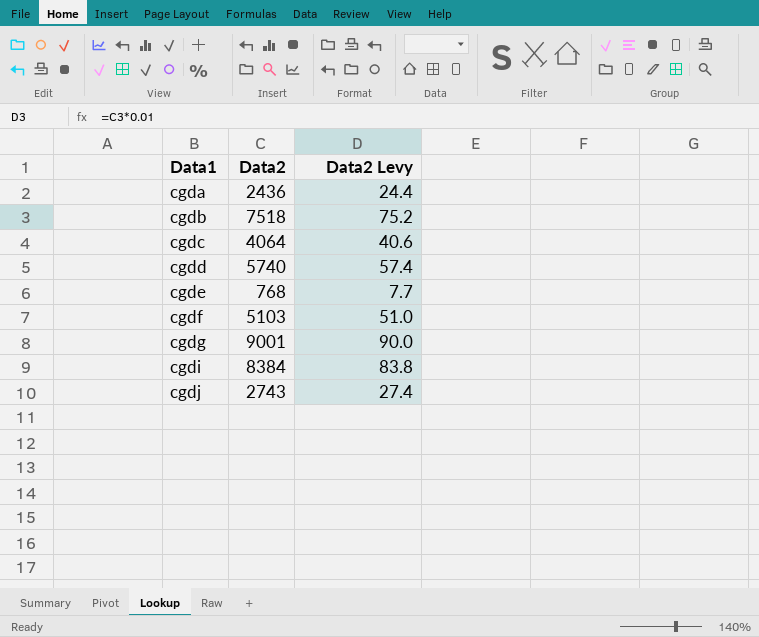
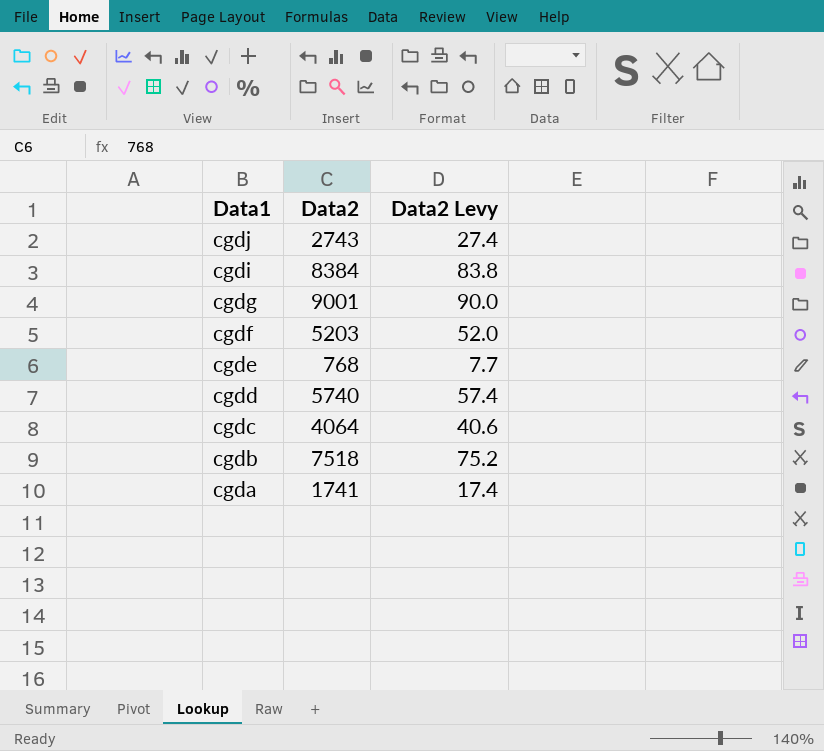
row order: Data1 ascending -> Data1 descending
cgdf | Data2: 5103 -> 5203
cgdf | Data2 Levy: 51.0 -> 52.0
cgda | Data2: 2436 -> 1741
cgda | Data2 Levy: 24.4 -> 17.4

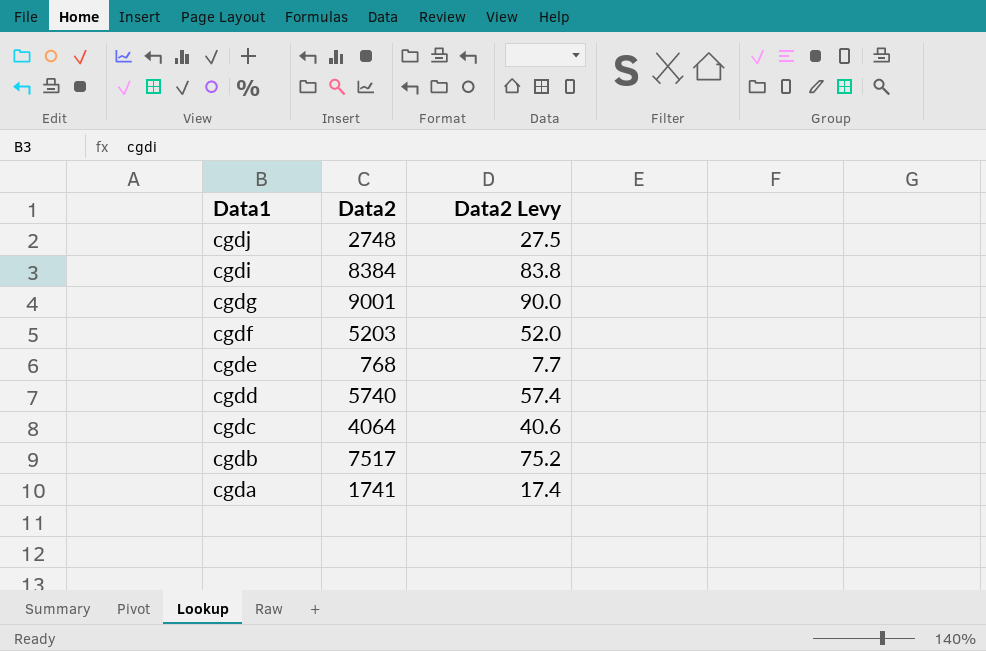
cgdj | Data2: 2743 -> 2748
cgdj | Data2 Levy: 27.4 -> 27.5
cgdb | Data2: 7518 -> 7517

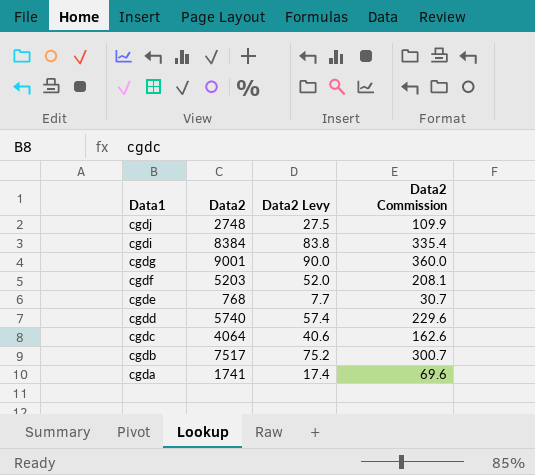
column Data2 Commission | formula: none -> [Data2] * 0.04

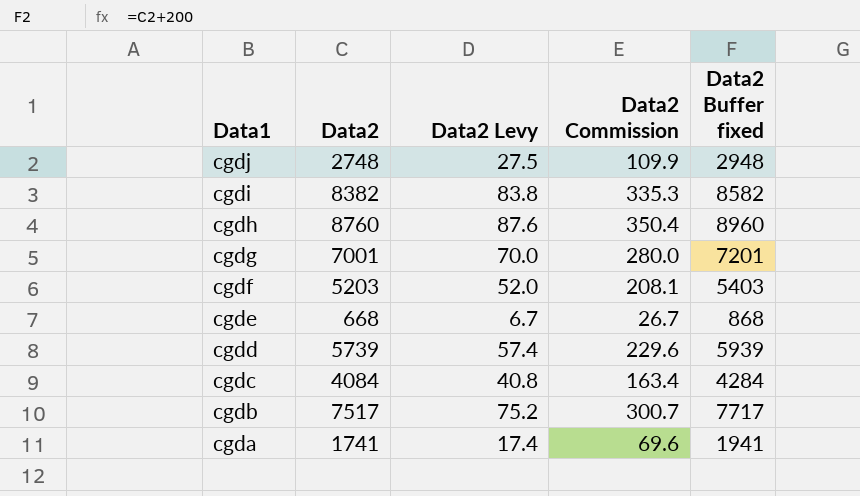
column Data2 Buffer fixed | formula: none -> [Data2] + 200
cgdi | Data2: 8384 -> 8382
cgdi | Data2 Commission: 335.4 -> 335.3
row cgdh: none -> 8760 | 87.6 | 350.4 | 8960
cgdg | Data2: 9001 -> 7001
cgdg | Data2 Levy: 90.0 -> 70.0
cgdg | Data2 Commission: 360.0 -> 280.0
cgde | Data2: 768 -> 668
cgde | Data2 Levy: 7.7 -> 6.7
cgde | Data2 Commission: 30.7 -> 26.7
cgdd | Data2: 5740 -> 5739
cgdc | Data2: 4064 -> 4084
cgdc | Data2 Levy: 40.6 -> 40.8
cgdc | Data2 Commission: 162.6 -> 163.4

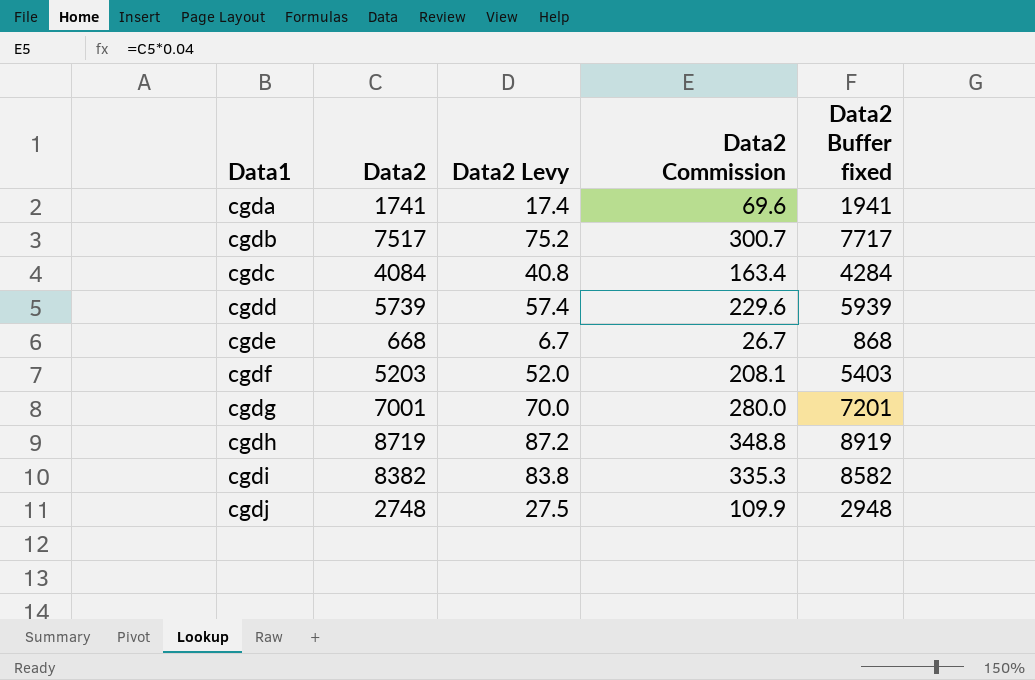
row order: Data1 descending -> Data1 ascending
cgdh | Data2: 8760 -> 8719
cgdh | Data2 Levy: 87.6 -> 87.2
cgdh | Data2 Commission: 350.4 -> 348.8
cgdh | Data2 Buffer fixed: 8960 -> 8919

